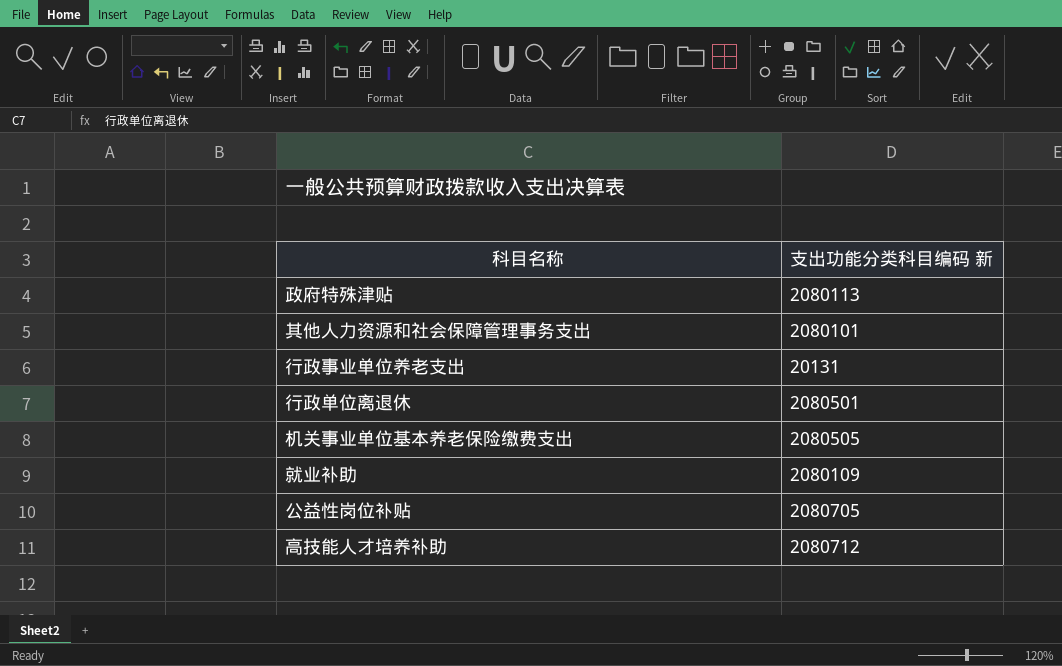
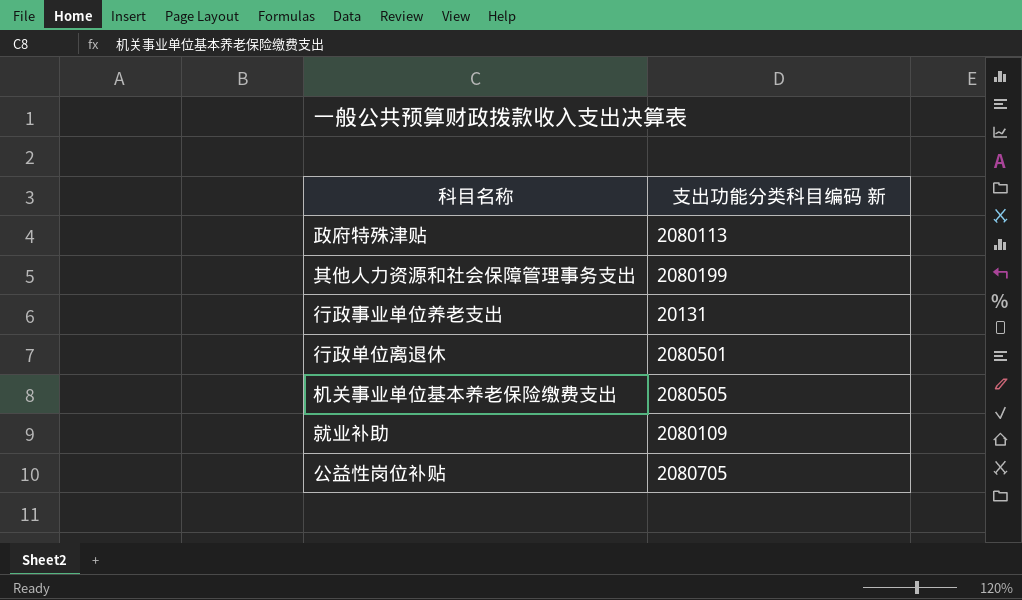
row 高技能人才培养补助: 2080712 -> none
其他人力资源和社会保障管理事务支出 | 支出功能分类科目编码 新: 2080101 -> 2080199

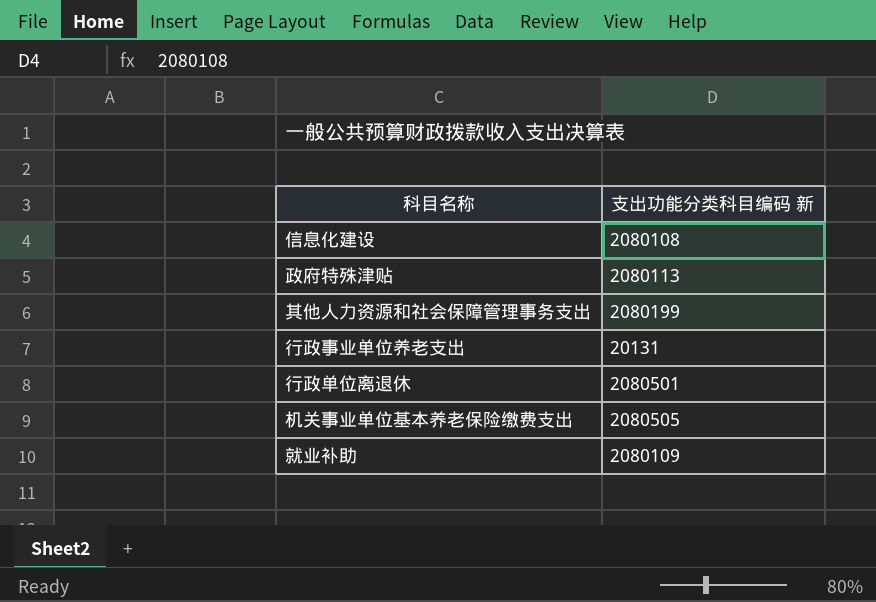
row 公益性岗位补贴: 2080705 -> none
row 信息化建设: none -> 2080108

